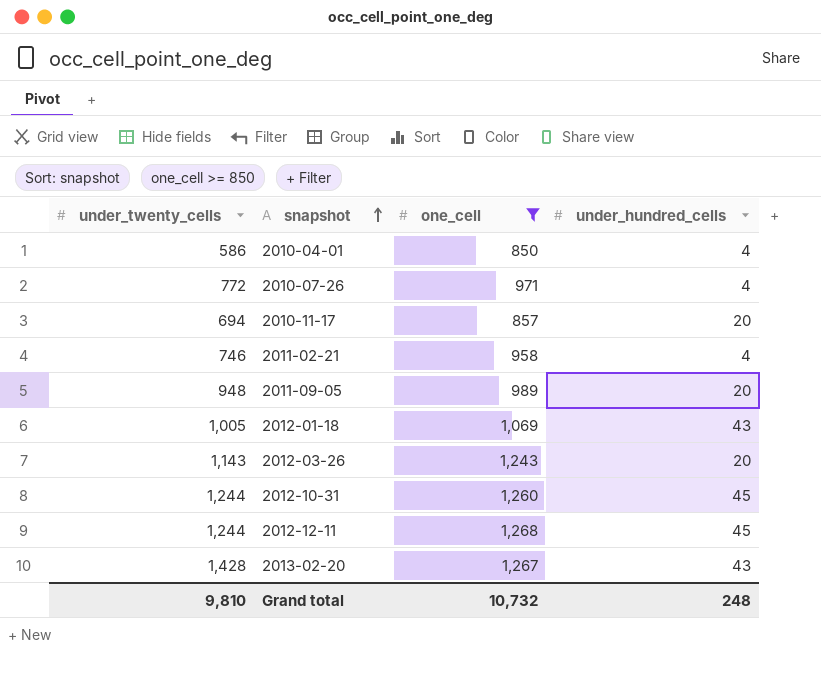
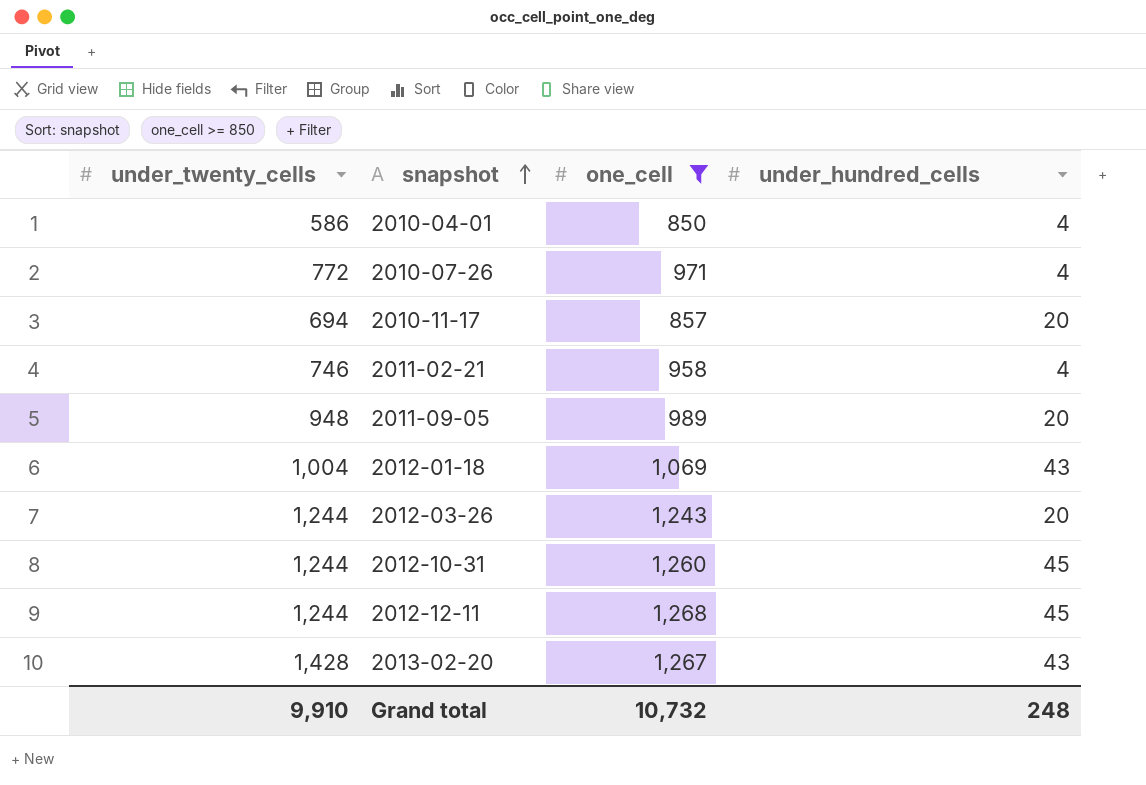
2012-01-18 | under_twenty_cells: 1,005 -> 1,004
2012-03-26 | under_twenty_cells: 1,143 -> 1,244
Grand total | under_twenty_cells: 9,810 -> 9,910

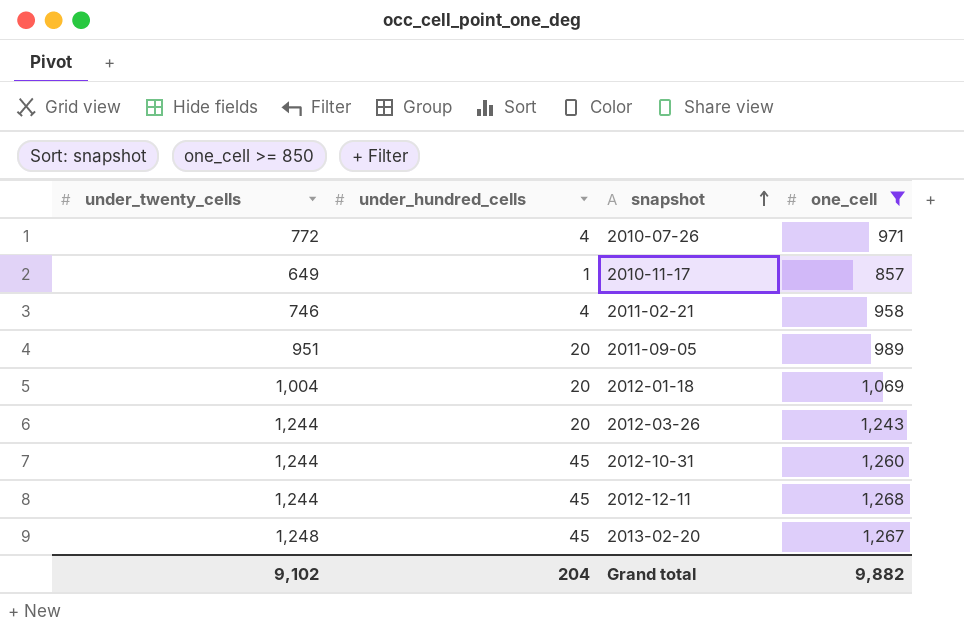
column under_hundred_cells | position: 4 -> 2
row 2010-04-01: 586 | 850 | 4 -> none
2010-11-17 | under_twenty_cells: 694 -> 649
2010-11-17 | under_hundred_cells: 20 -> 1
2011-09-05 | under_twenty_cells: 948 -> 951
2012-01-18 | under_hundred_cells: 43 -> 20
2013-02-20 | under_twenty_cells: 1,428 -> 1,248
2013-02-20 | under_hundred_cells: 43 -> 45
Grand total | under_twenty_cells: 9,910 -> 9,102
Grand total | under_hundred_cells: 248 -> 204
Grand total | one_cell: 10,732 -> 9,882

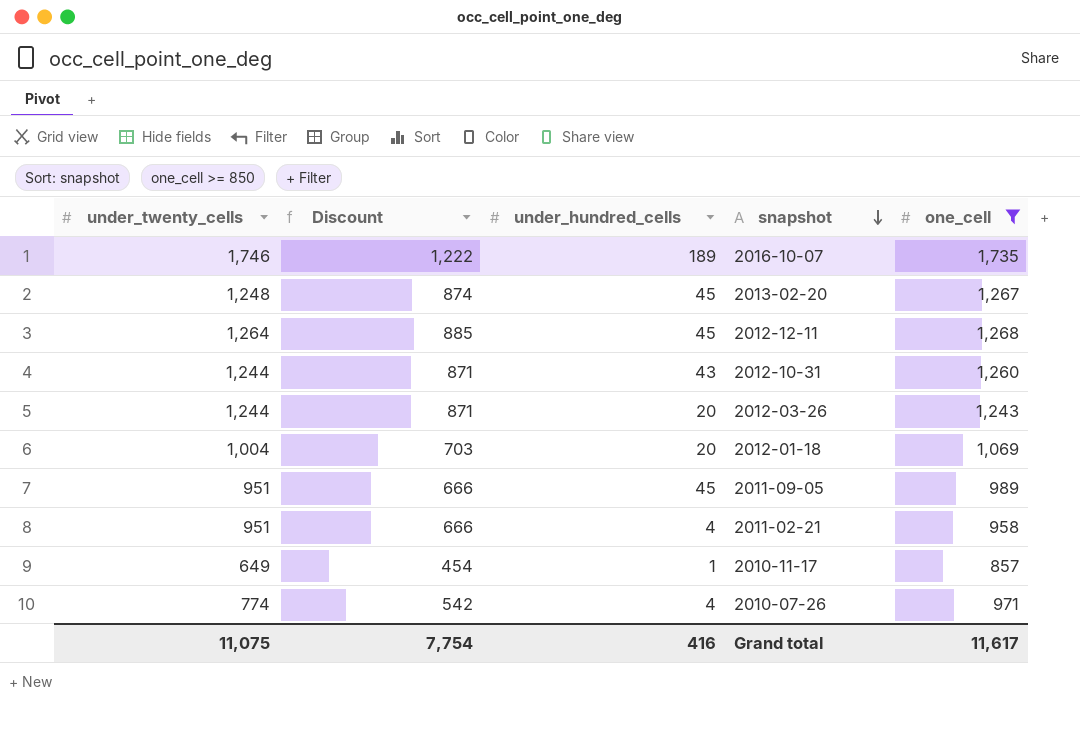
row order: snapshot ascending -> snapshot descending
column Discount | formula: none -> [under_twenty_cells] * 0.7
row 2016-10-07: none -> 1,746 | 1,222 | 189 | 1,735
2012-12-11 | under_twenty_cells: 1,244 -> 1,264
2012-10-31 | under_hundred_cells: 45 -> 43
2011-09-05 | under_hundred_cells: 20 -> 45
2011-02-21 | under_twenty_cells: 746 -> 951
2010-07-26 | under_twenty_cells: 772 -> 774
Grand total | under_twenty_cells: 9,102 -> 11,075
Grand total | under_hundred_cells: 204 -> 416
Grand total | one_cell: 9,882 -> 11,617

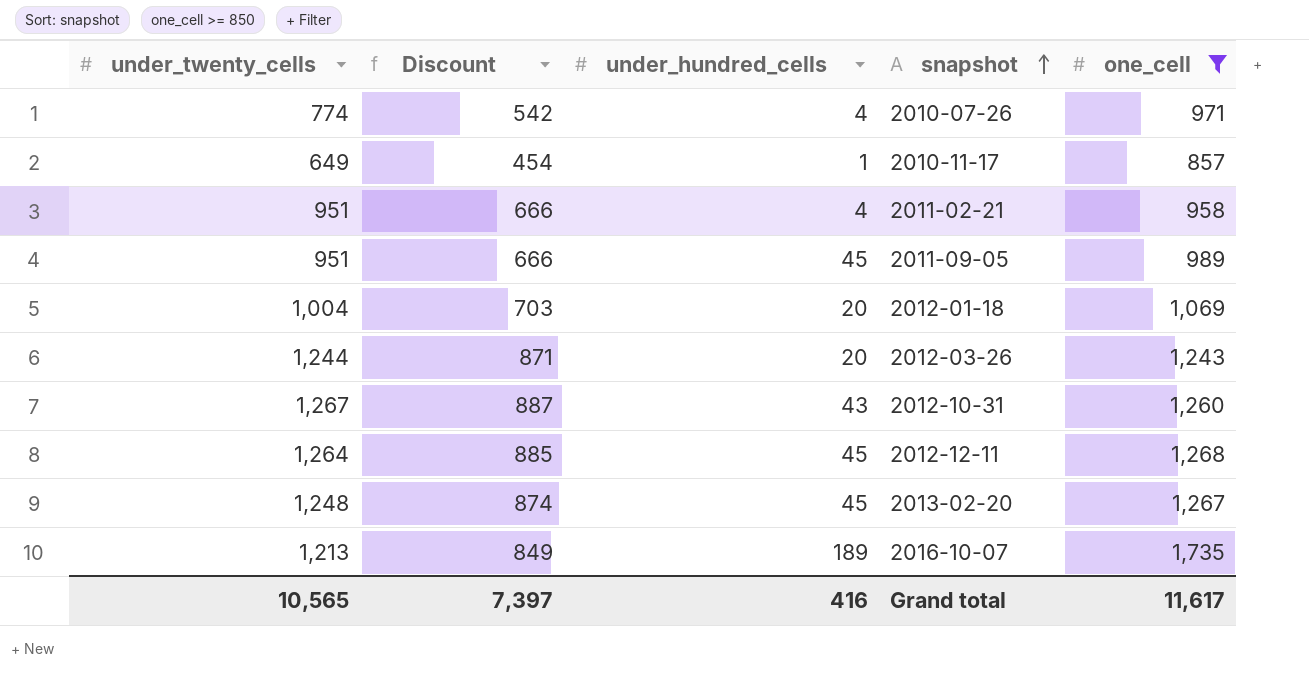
row order: snapshot descending -> snapshot ascending
2012-10-31 | under_twenty_cells: 1,244 -> 1,267
2012-10-31 | Discount: 871 -> 887
2016-10-07 | under_twenty_cells: 1,746 -> 1,213
2016-10-07 | Discount: 1,222 -> 849
Grand total | under_twenty_cells: 11,075 -> 10,565
Grand total | Discount: 7,754 -> 7,397

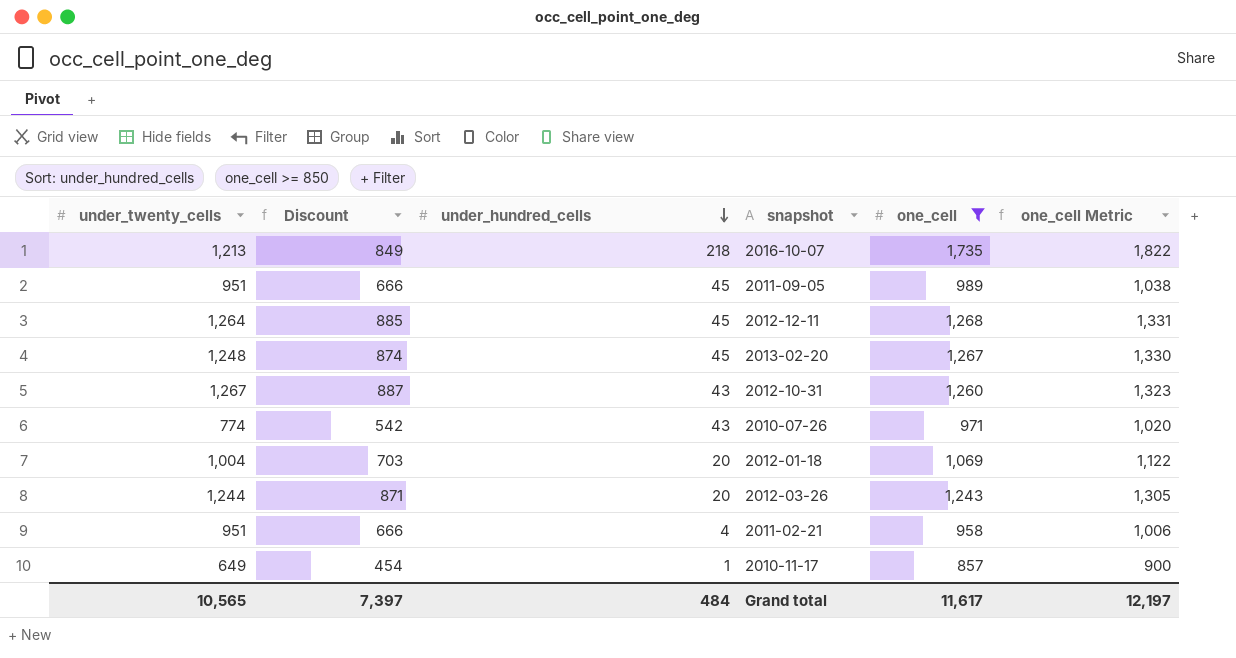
row order: snapshot ascending -> under_hundred_cells descending
column one_cell Metric | formula: none -> [one_cell] * 1.05
2016-10-07 | under_hundred_cells: 189 -> 218
2010-07-26 | under_hundred_cells: 4 -> 43
Grand total | under_hundred_cells: 416 -> 484

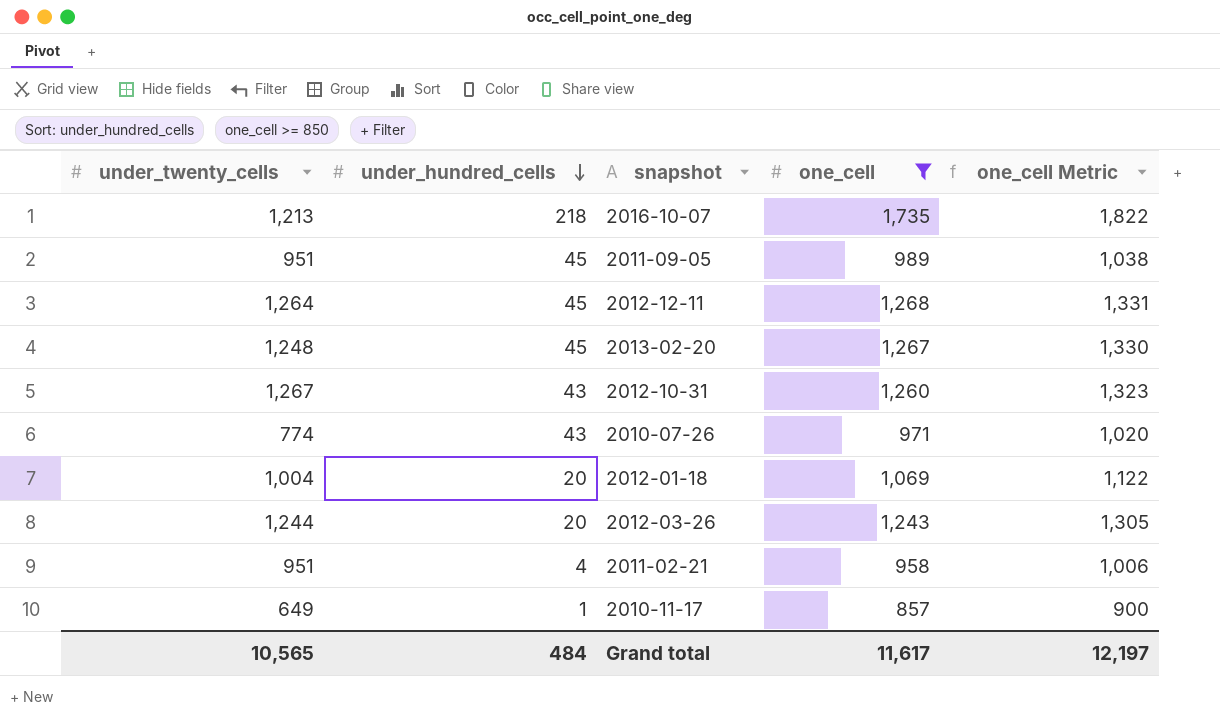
column Discount | formula: [under_twenty_cells] * 0.7 -> none

